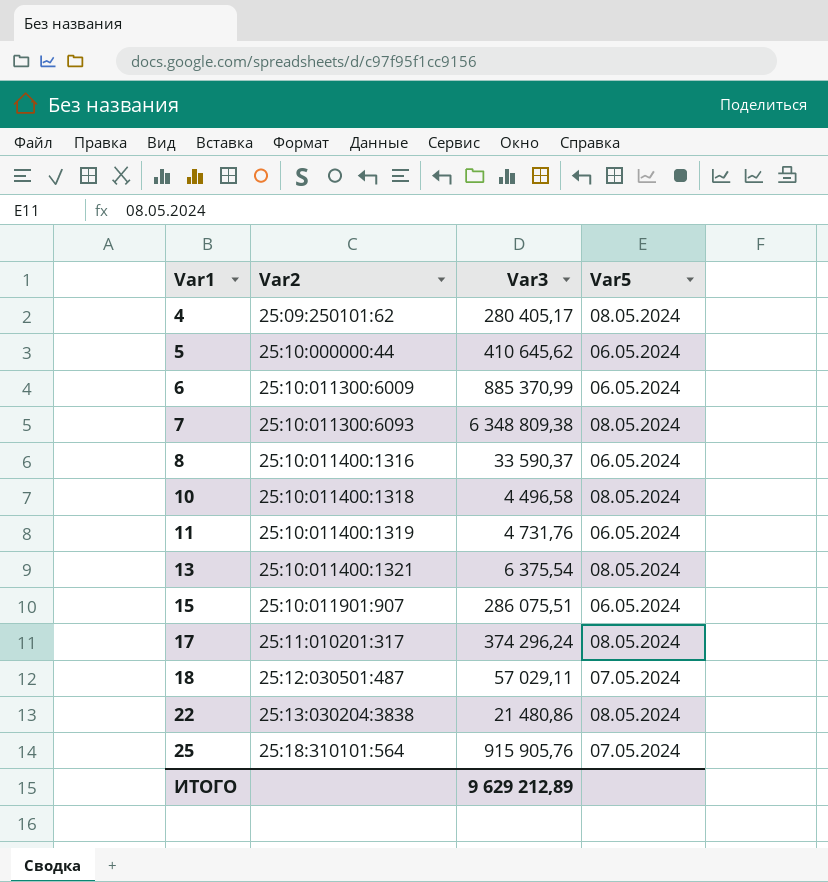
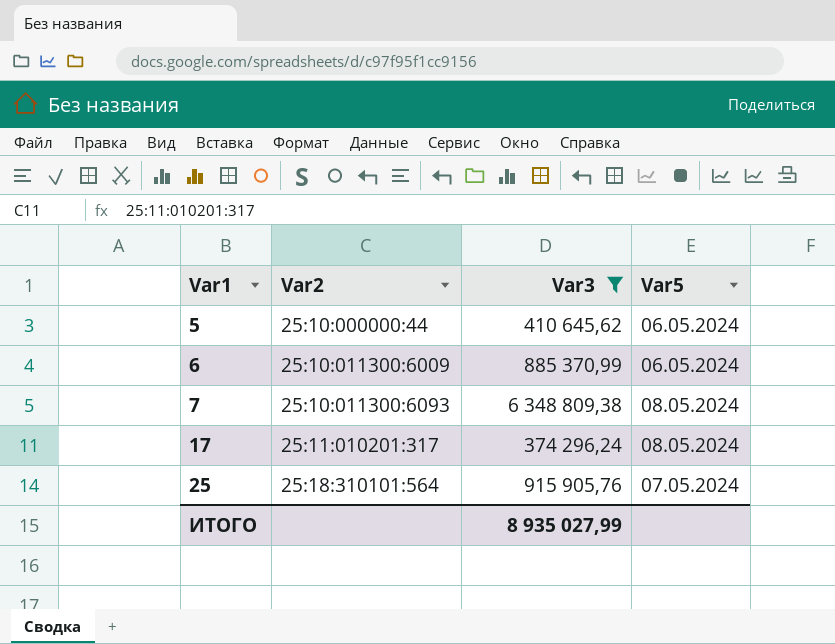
filter: none -> Var3 >= 374 296,24
ИТОГО | Var3: 9 629 212,89 -> 8 935 027,99

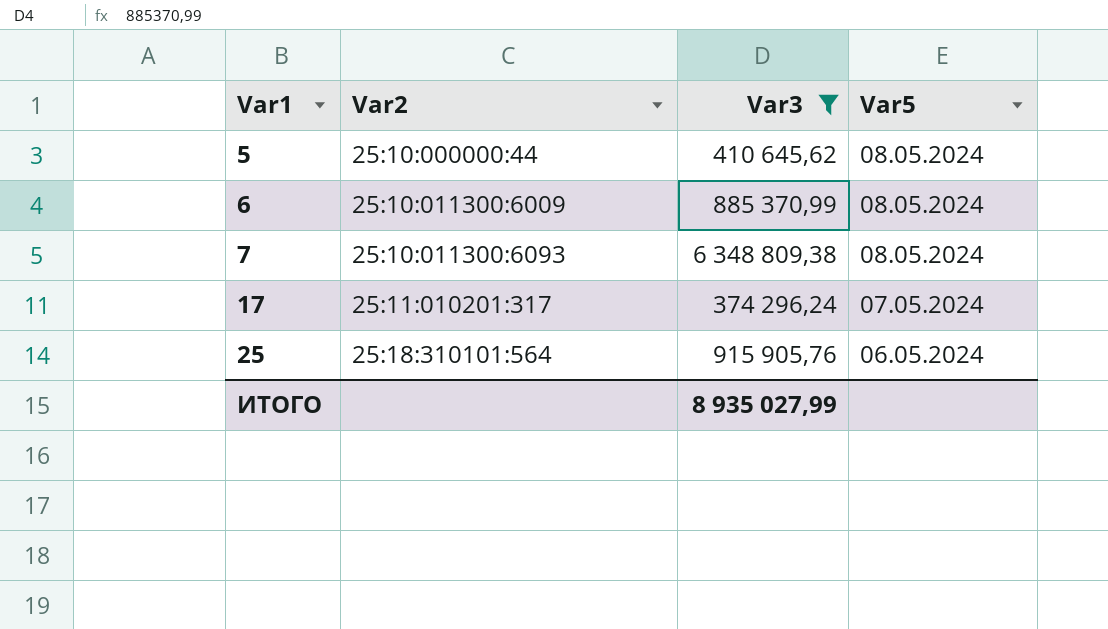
5 | Var5: 06.05.2024 -> 08.05.2024
6 | Var5: 06.05.2024 -> 08.05.2024
17 | Var5: 08.05.2024 -> 07.05.2024
25 | Var5: 07.05.2024 -> 06.05.2024

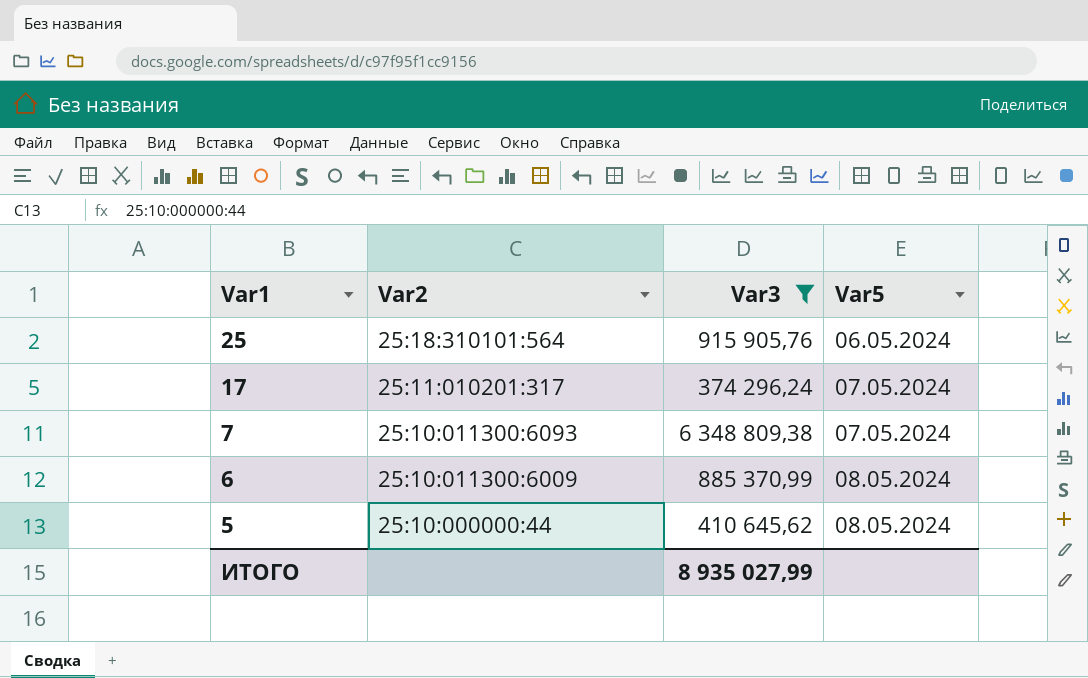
row order: Var1 ascending -> Var1 descending
7 | Var5: 08.05.2024 -> 07.05.2024

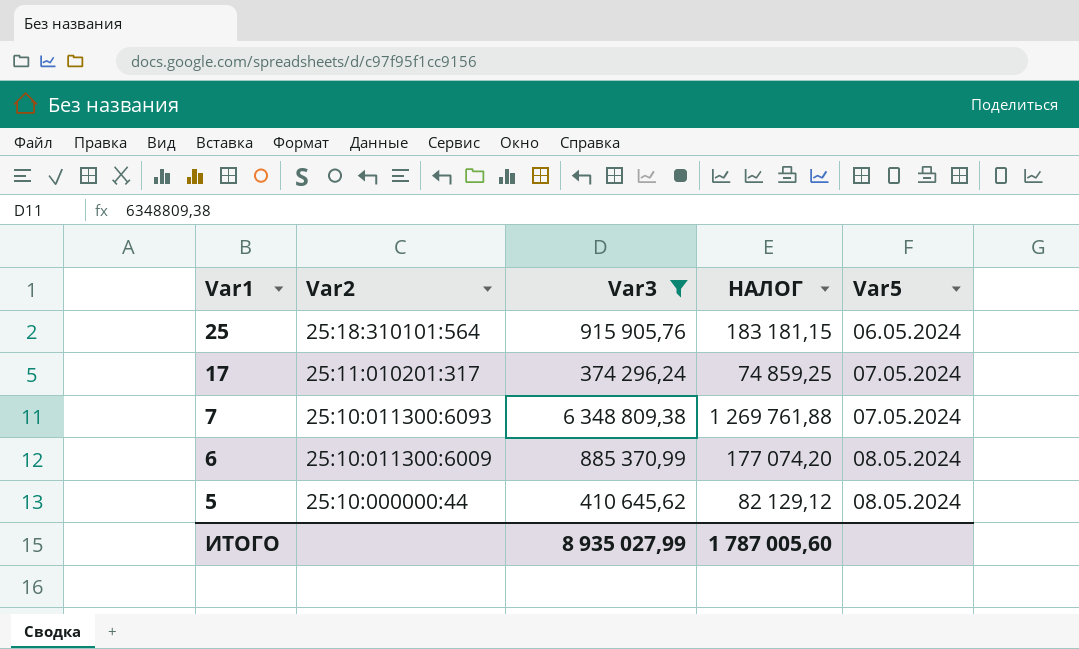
column НАЛОГ | formula: none -> [Var3] * 0,2

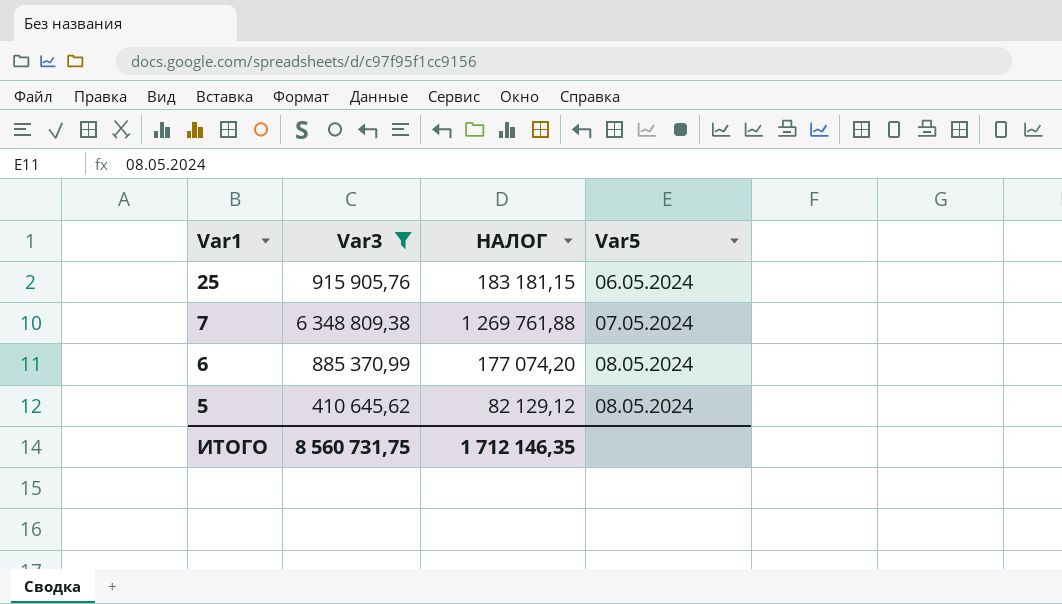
column Var2 | position: 2 -> none
row 17: 25:11:010201:317 | 374 296,24 | 74 859,25 | 07.05.2024 -> none
ИТОГО | Var3: 8 935 027,99 -> 8 560 731,75
ИТОГО | НАЛОГ: 1 787 005,60 -> 1 712 146,35

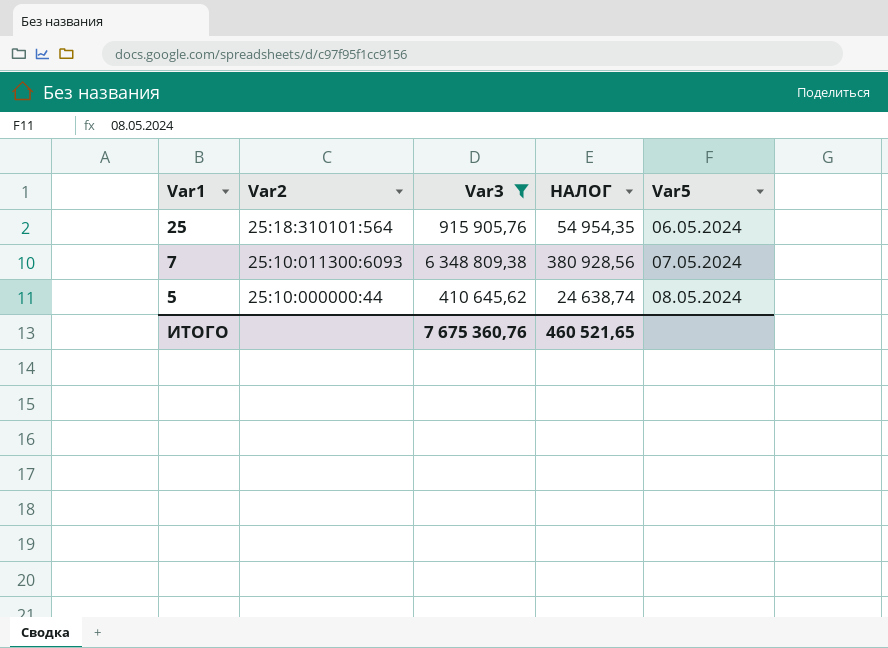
column Var2 | position: none -> 2
column НАЛОГ | formula: [Var3] * 0,2 -> [Var3] * 0,06
row 6: 885 370,99 | 177 074,20 | 08.05.2024 -> none
ИТОГО | Var3: 8 560 731,75 -> 7 675 360,76
ИТОГО | НАЛОГ: 1 712 146,35 -> 460 521,65

